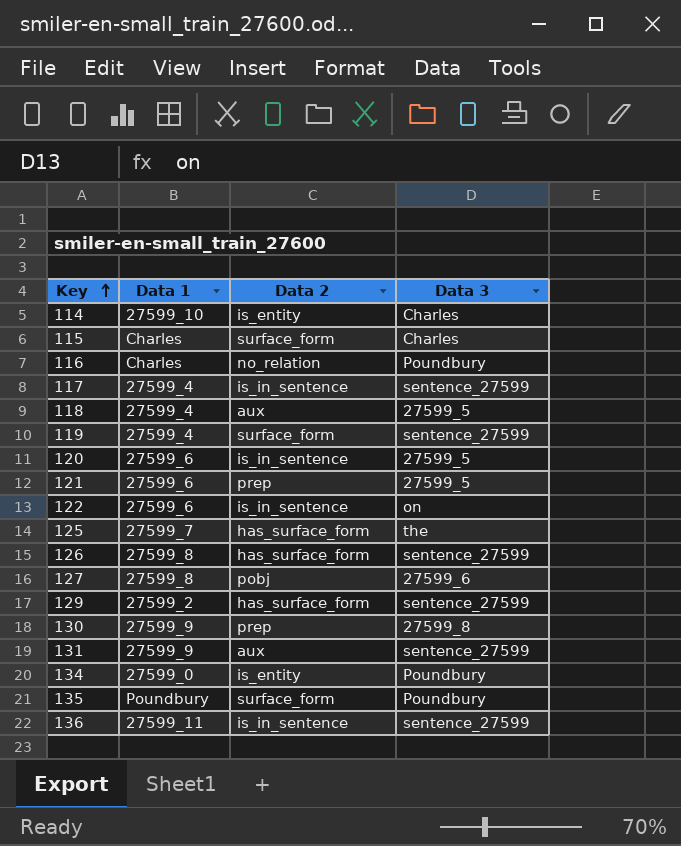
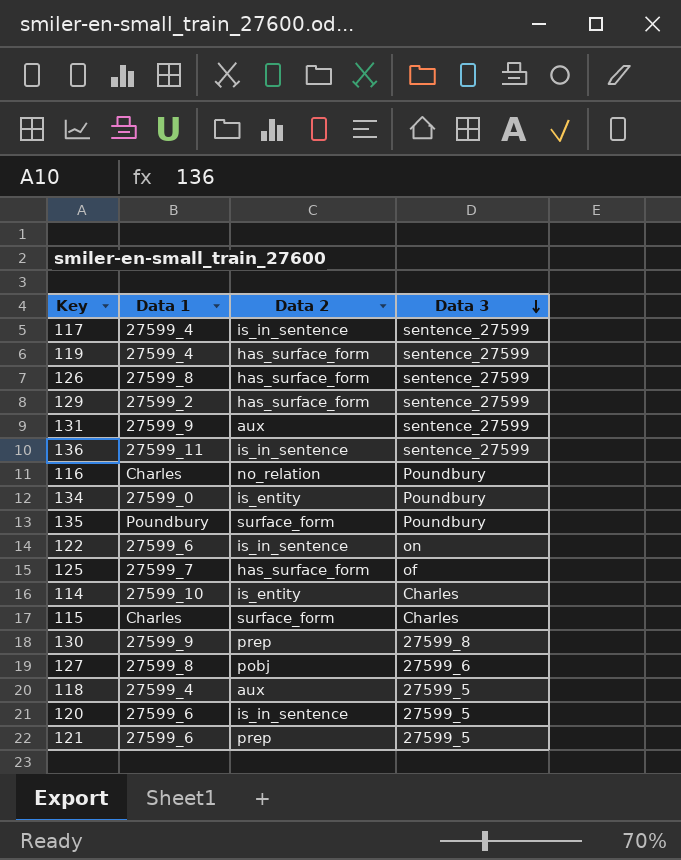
row order: Key ascending -> Data 3 descending
119 | Data 2: surface_form -> has_surface_form
125 | Data 3: the -> of

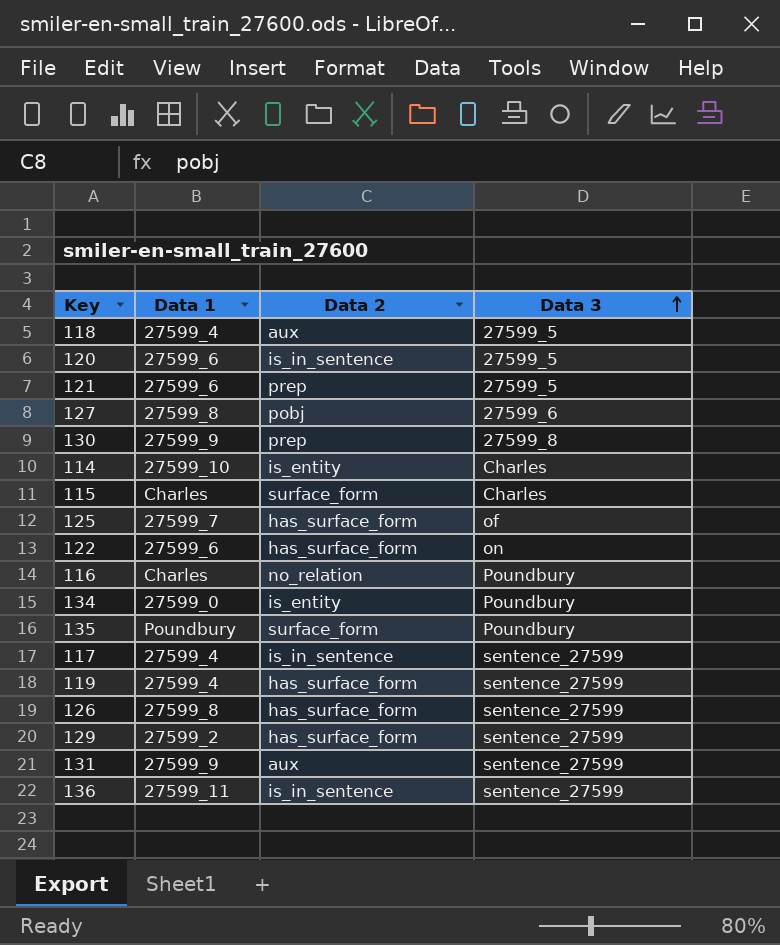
row order: Data 3 descending -> Data 3 ascending
122 | Data 2: is_in_sentence -> has_surface_form

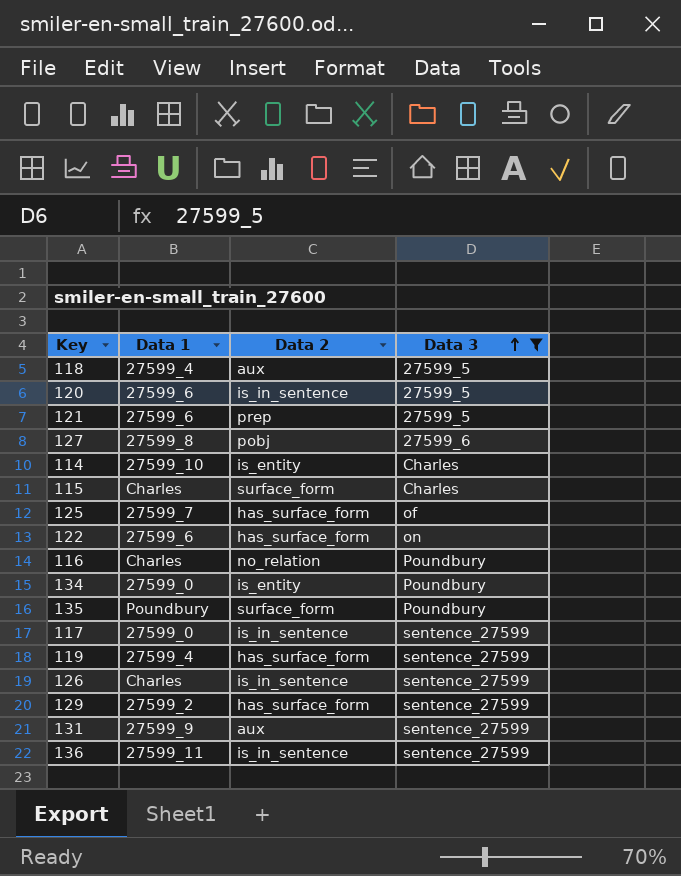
filter: none -> Data 3 != 27599_8
117 | Data 1: 27599_4 -> 27599_0
126 | Data 1: 27599_8 -> Charles
126 | Data 2: has_surface_form -> is_in_sentence

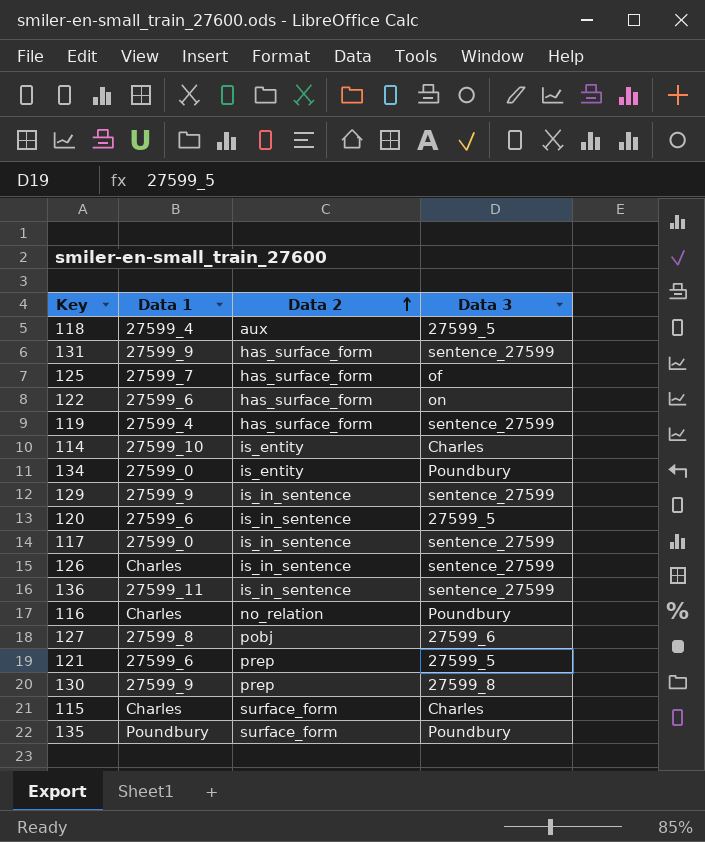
filter: Data 3 != 27599_8 -> none
row order: Data 3 ascending -> Data 2 ascending
131 | Data 2: aux -> has_surface_form
129 | Data 1: 27599_2 -> 27599_9
129 | Data 2: has_surface_form -> is_in_sentence

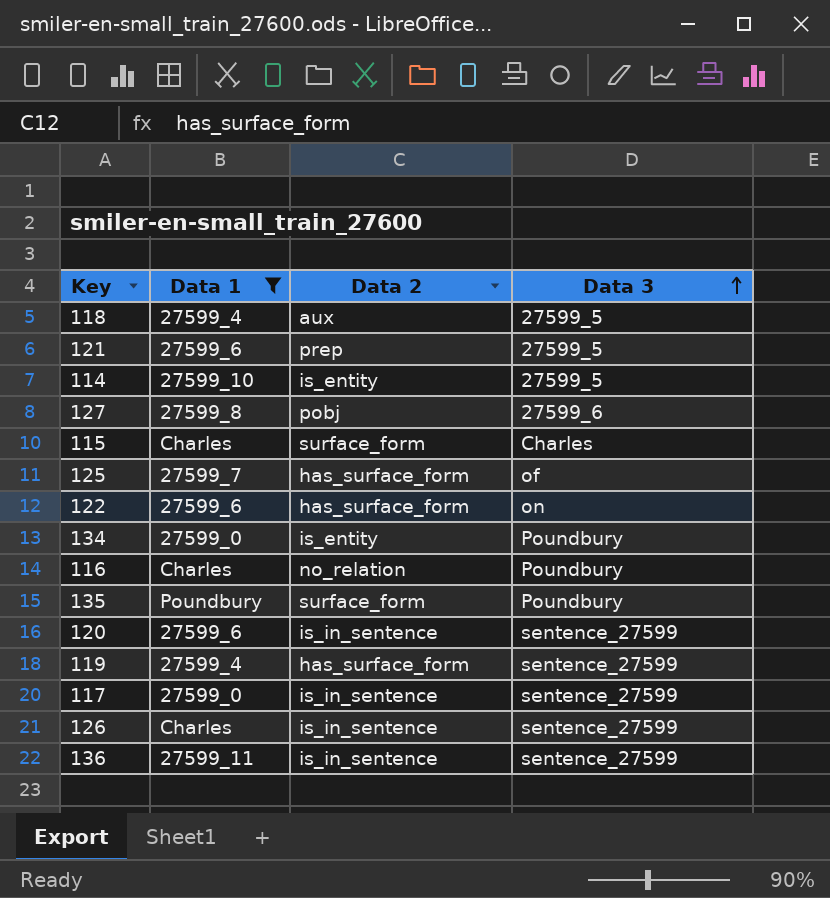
filter: none -> Data 1 != 27599_9
row order: Data 2 ascending -> Data 3 ascending
114 | Data 3: Charles -> 27599_5
120 | Data 3: 27599_5 -> sentence_27599

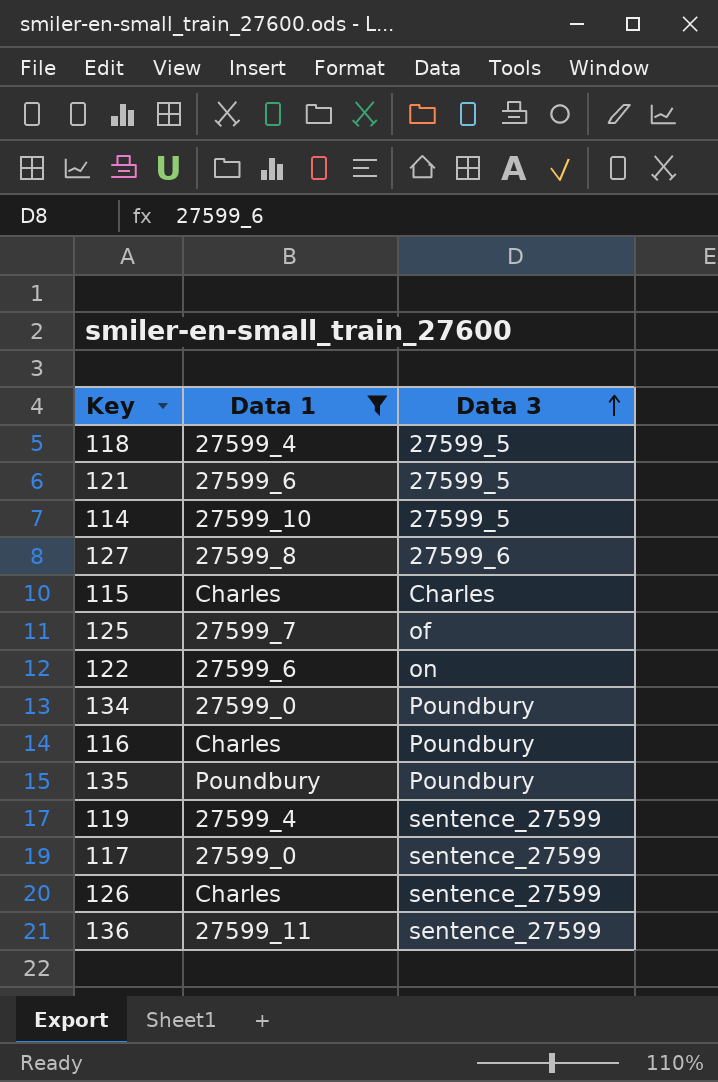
column Data 2 | position: 3 -> none
row 120: 27599_6 | is_in_sentence | sentence_27599 -> none

